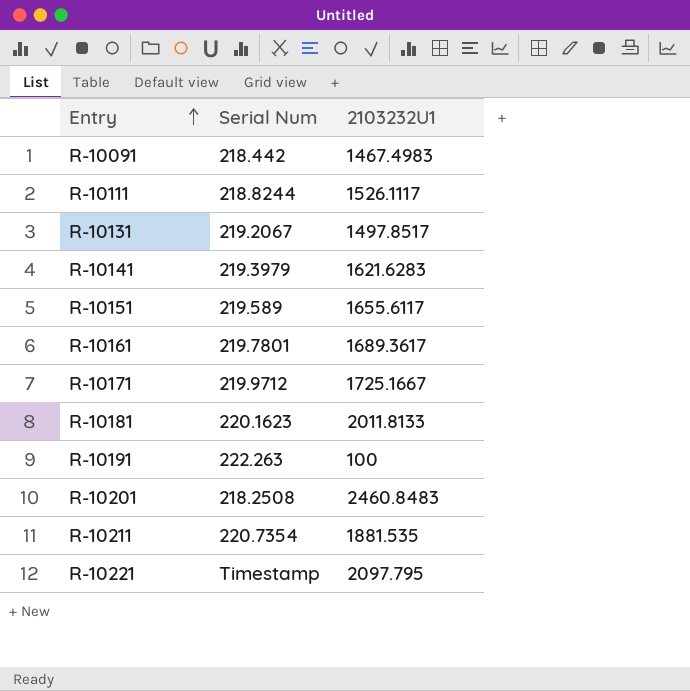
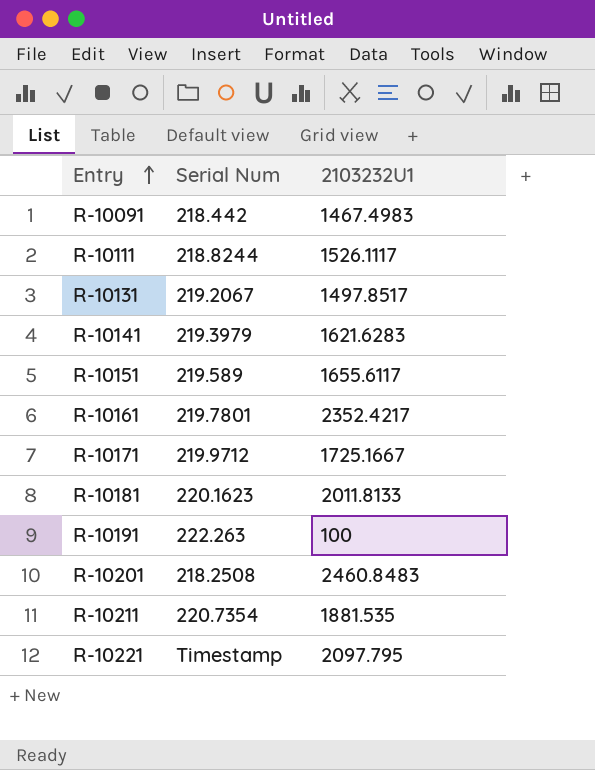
R-10161 | 2103232U1: 1689.3617 -> 2352.4217

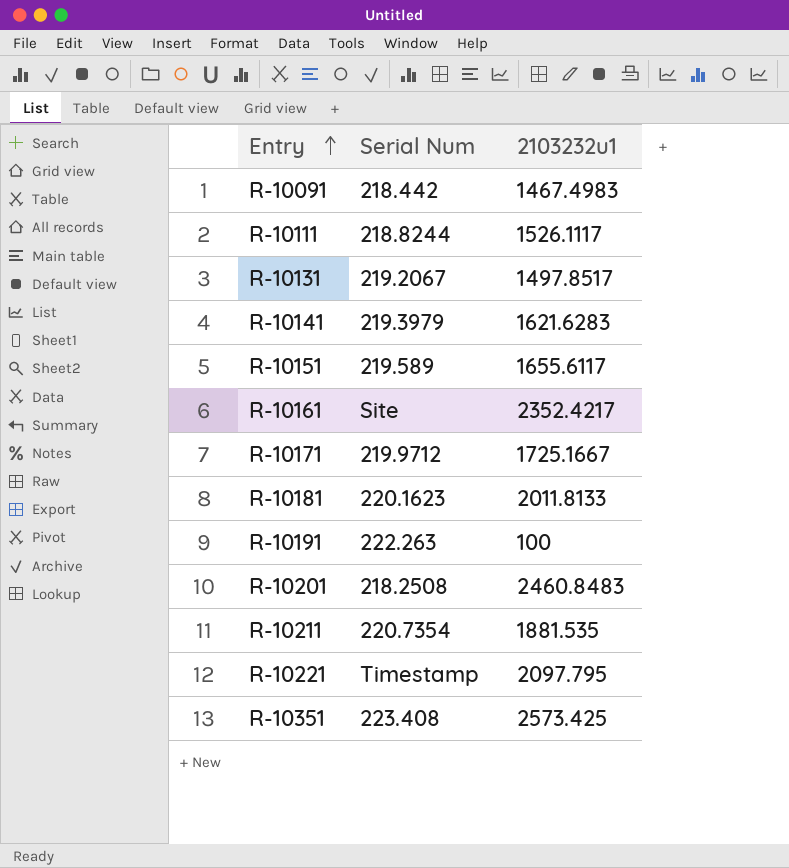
column name: 2103232U1 -> 2103232u1
R-10161 | Serial Num: 219.7801 -> Site
row R-10351: none -> 223.408 | 2573.425

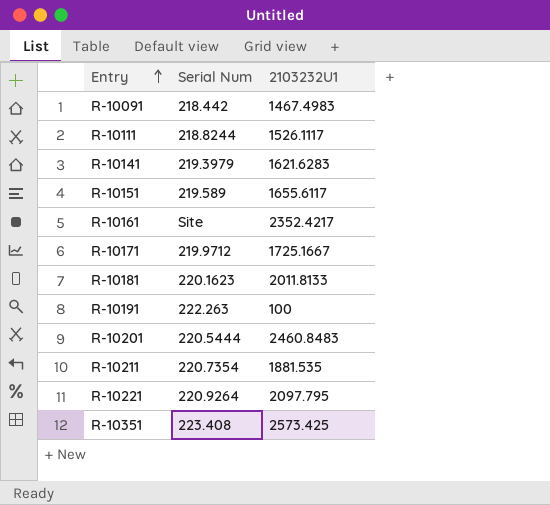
column name: 2103232u1 -> 2103232U1
row R-10131: 219.2067 | 1497.8517 -> none
R-10201 | Serial Num: 218.2508 -> 220.5444
R-10221 | Serial Num: Timestamp -> 220.9264

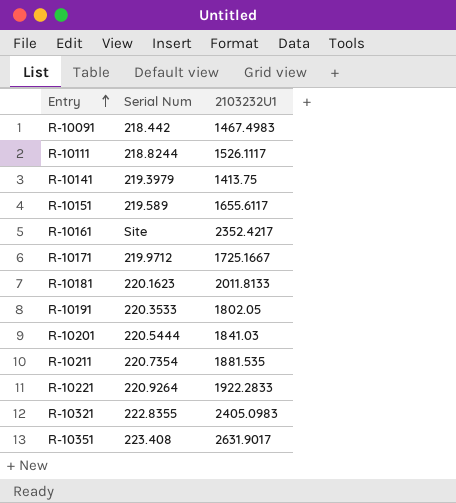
R-10141 | 2103232U1: 1621.6283 -> 1413.75
R-10191 | Serial Num: 222.263 -> 220.3533
R-10191 | 2103232U1: 100 -> 1802.05
R-10201 | 2103232U1: 2460.8483 -> 1841.03
R-10221 | 2103232U1: 2097.795 -> 1922.2833
row R-10321: none -> 222.8355 | 2405.0983
R-10351 | 2103232U1: 2573.425 -> 2631.9017

